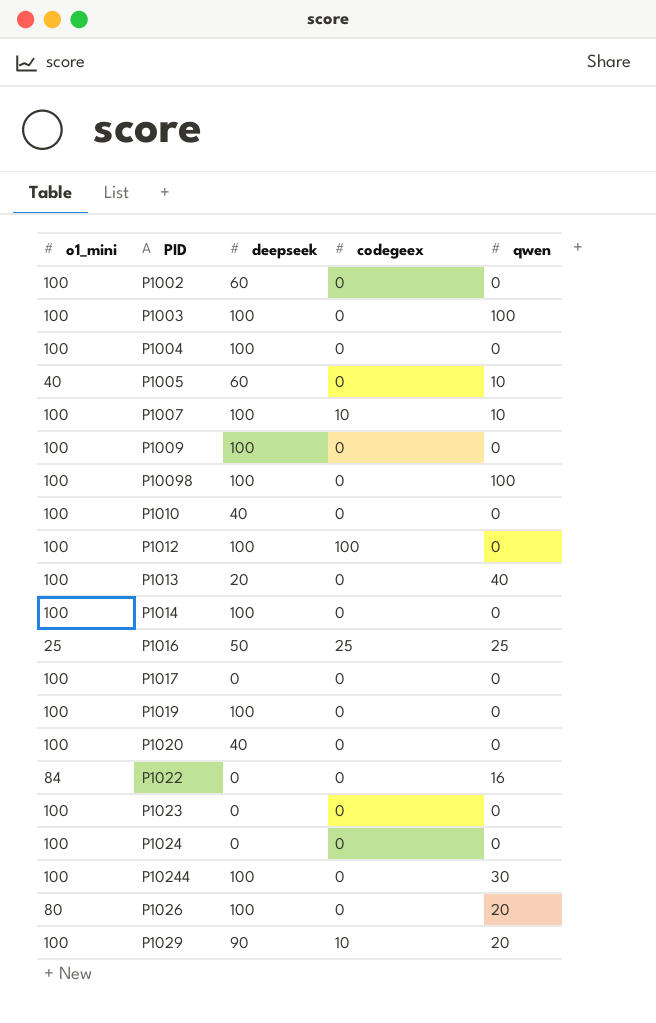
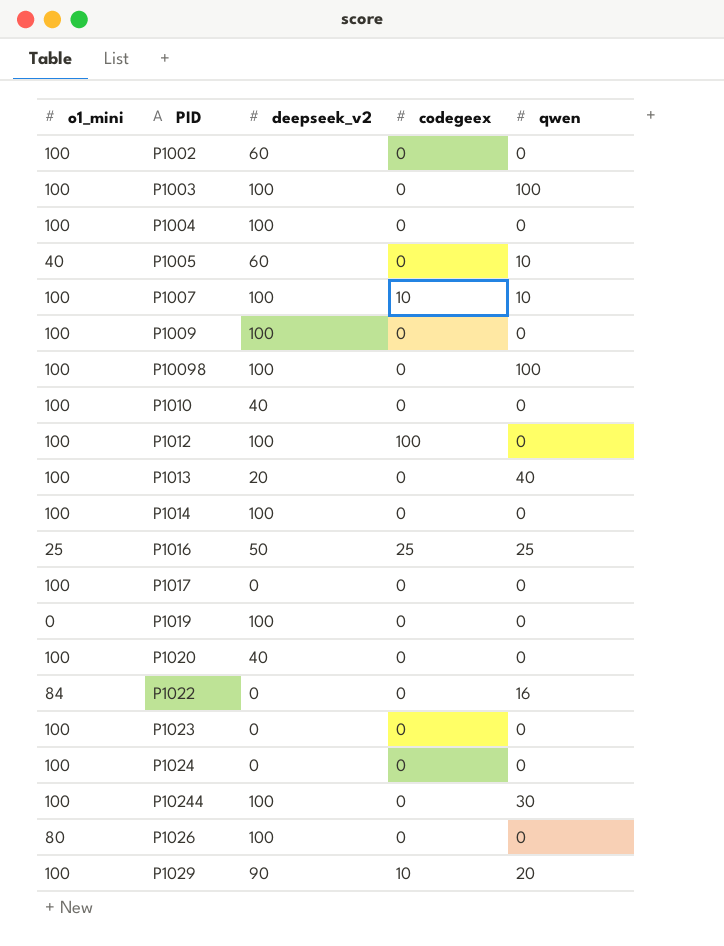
column name: deepseek -> deepseek_v2
P1019 | o1_mini: 100 -> 0
P1026 | qwen: 20 -> 0

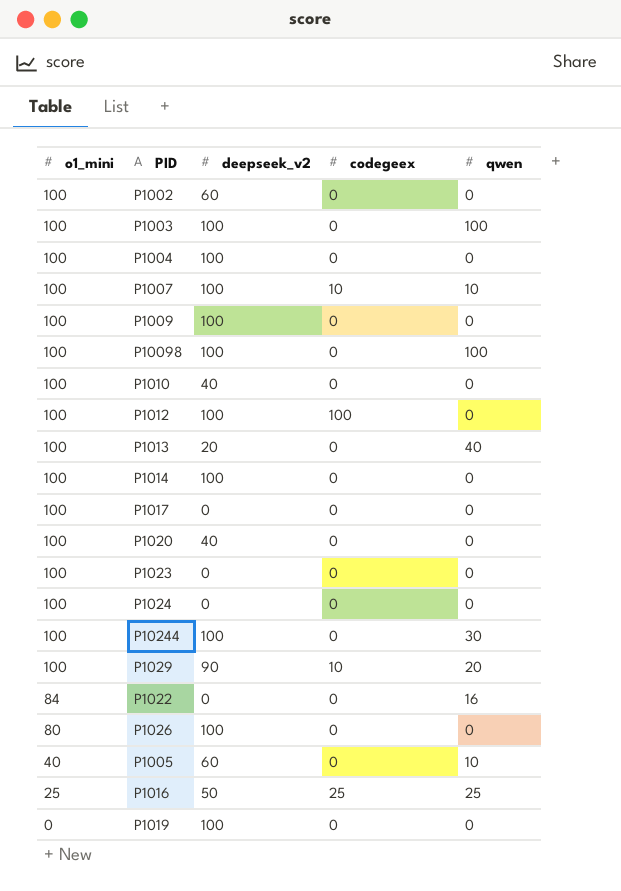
row order: none -> o1_mini descending

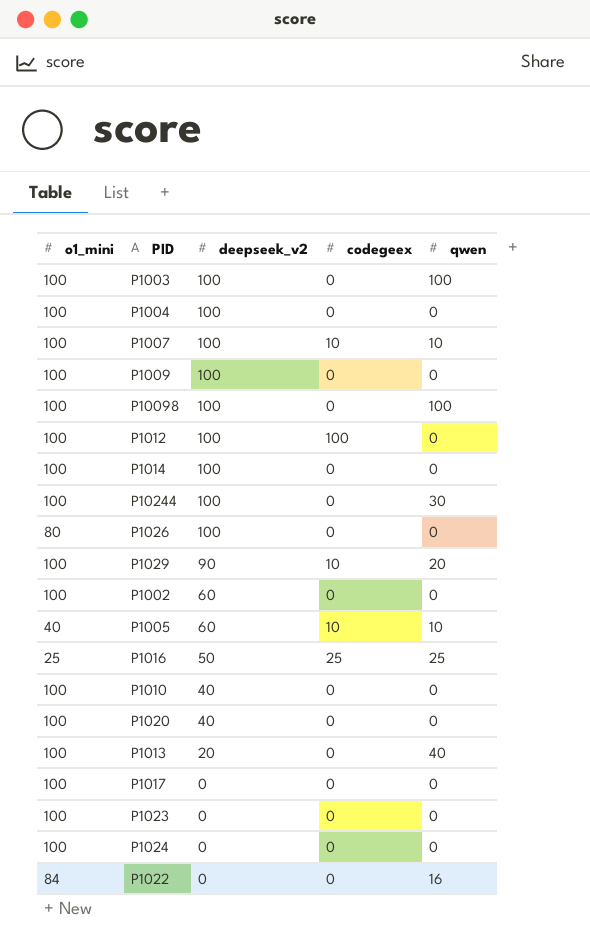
row order: o1_mini descending -> deepseek_v2 descending
row P1019: 0 | 100 | 0 | 0 -> none
P1005 | codegeex: 0 -> 10

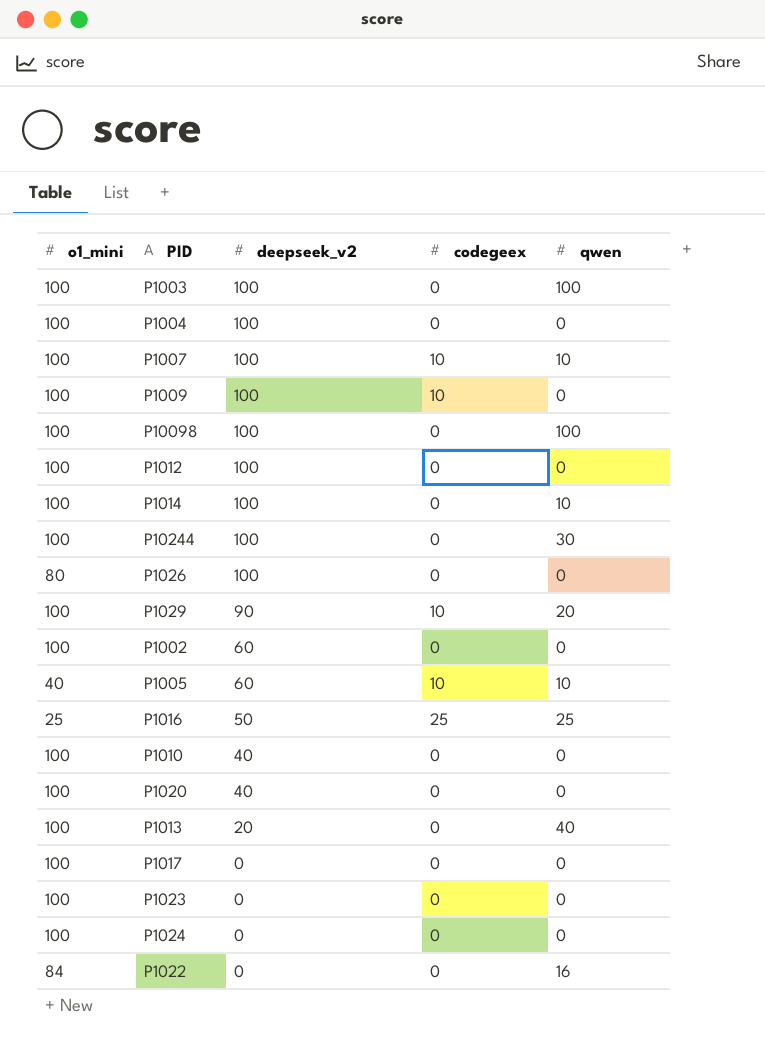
P1009 | codegeex: 0 -> 10
P1012 | codegeex: 100 -> 0
P1014 | qwen: 0 -> 10

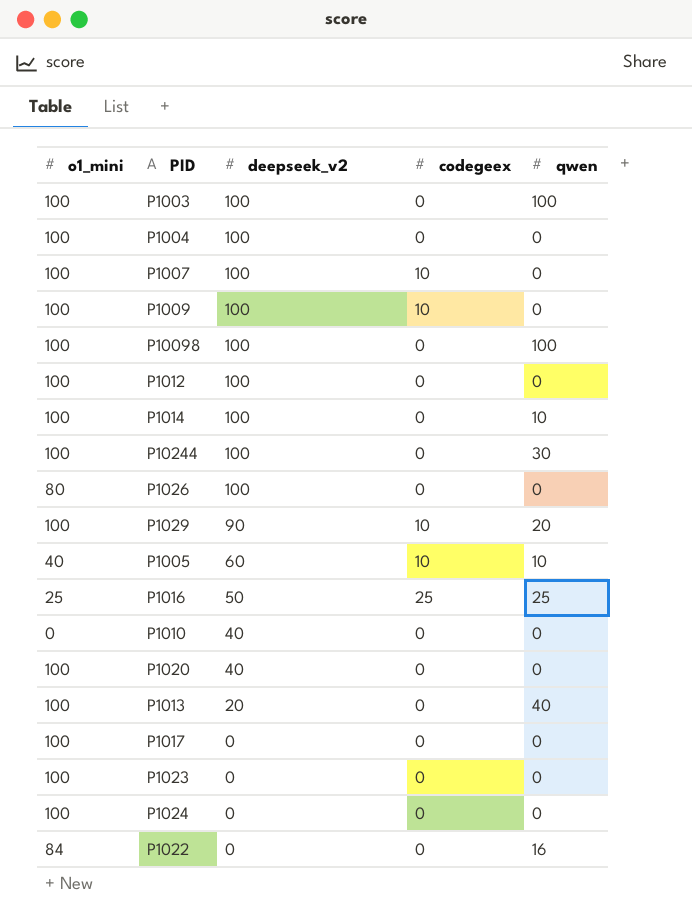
row P1002: 100 | 60 | 0 | 0 -> none
P1007 | qwen: 10 -> 0
P1010 | o1_mini: 100 -> 0

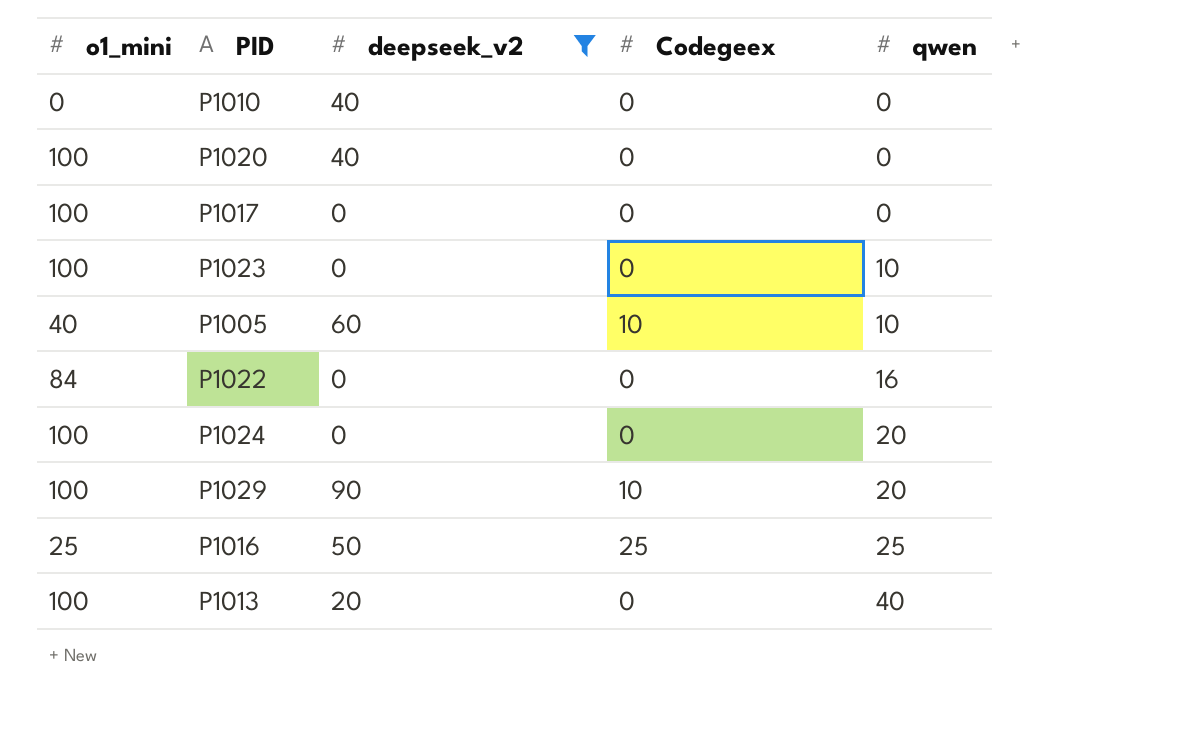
filter: none -> deepseek_v2 != 100
row order: deepseek_v2 descending -> qwen ascending
column name: codegeex -> Codegeex
P1023 | qwen: 0 -> 10
P1024 | qwen: 0 -> 20

